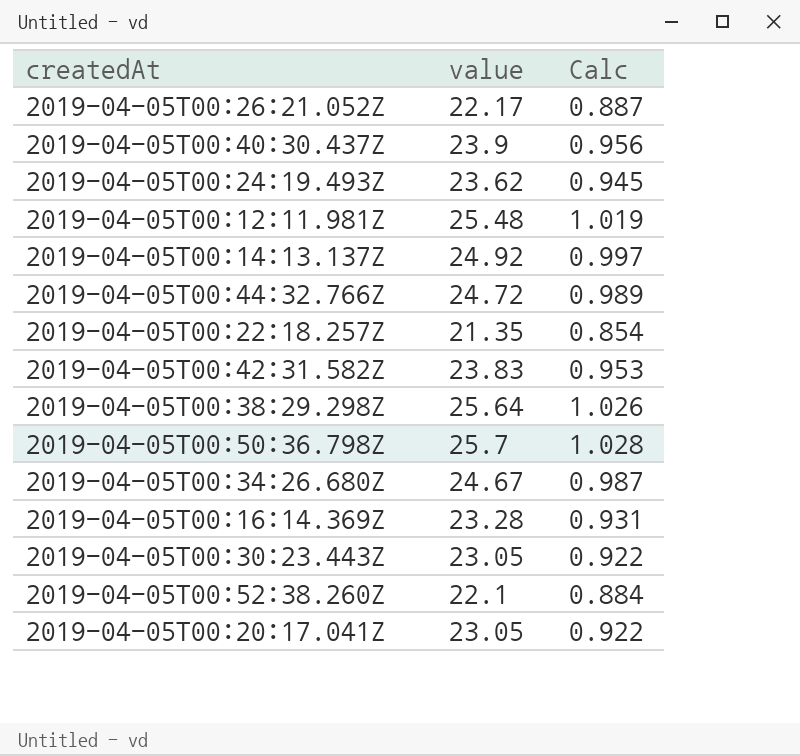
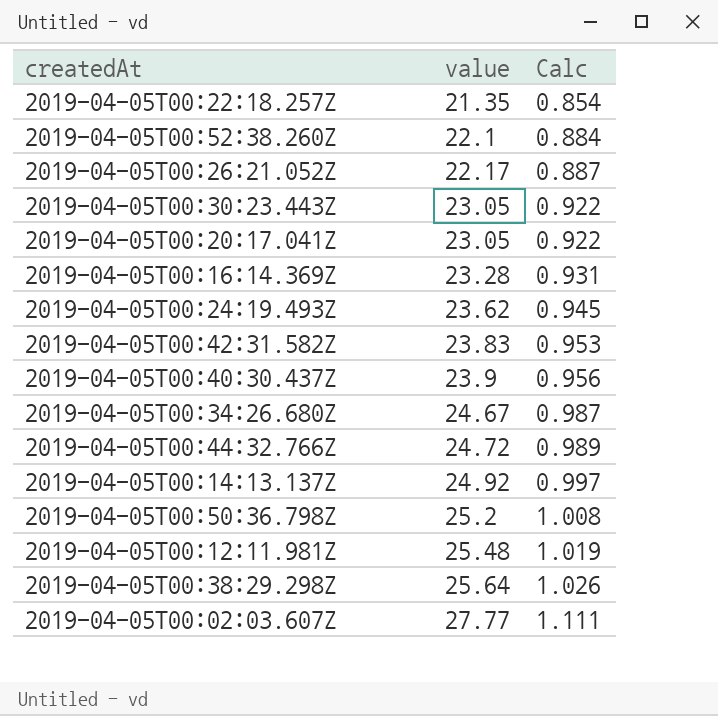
row order: none -> value ascending
2019-04-05T00:50:36.798Z | value: 25.7 -> 25.2
2019-04-05T00:50:36.798Z | Calc: 1.028 -> 1.008
row 2019-04-05T00:02:03.607Z: none -> 27.77 | 1.111

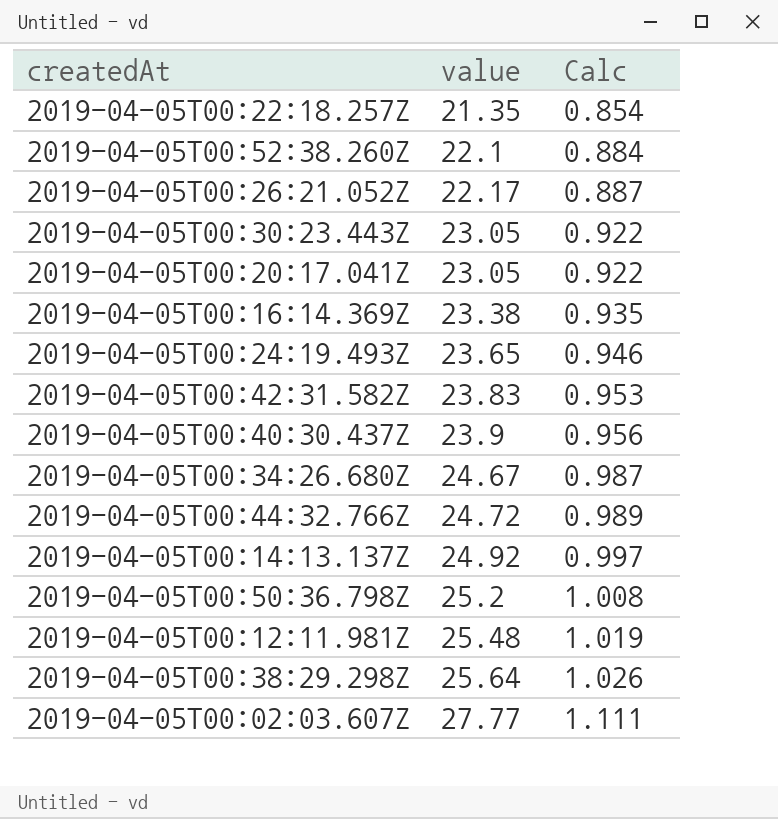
2019-04-05T00:16:14.369Z | value: 23.28 -> 23.38
2019-04-05T00:16:14.369Z | Calc: 0.931 -> 0.935
2019-04-05T00:24:19.493Z | value: 23.62 -> 23.65
2019-04-05T00:24:19.493Z | Calc: 0.945 -> 0.946

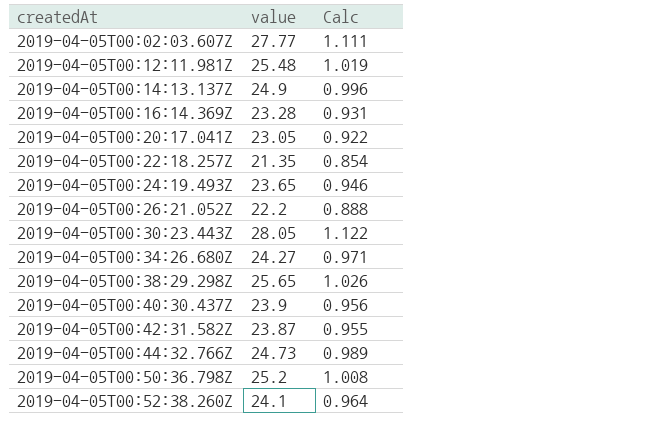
row order: value ascending -> createdAt ascending
2019-04-05T00:14:13.137Z | value: 24.92 -> 24.9
2019-04-05T00:14:13.137Z | Calc: 0.997 -> 0.996
2019-04-05T00:16:14.369Z | value: 23.38 -> 23.28
2019-04-05T00:16:14.369Z | Calc: 0.935 -> 0.931
2019-04-05T00:26:21.052Z | value: 22.17 -> 22.2
2019-04-05T00:26:21.052Z | Calc: 0.887 -> 0.888
2019-04-05T00:30:23.443Z | value: 23.05 -> 28.05
2019-04-05T00:30:23.443Z | Calc: 0.922 -> 1.122
2019-04-05T00:34:26.680Z | value: 24.67 -> 24.27
2019-04-05T00:34:26.680Z | Calc: 0.987 -> 0.971
2019-04-05T00:38:29.298Z | value: 25.64 -> 25.65
2019-04-05T00:42:31.582Z | value: 23.83 -> 23.87
2019-04-05T00:42:31.582Z | Calc: 0.953 -> 0.955
2019-04-05T00:44:32.766Z | value: 24.72 -> 24.73
2019-04-05T00:52:38.260Z | value: 22.1 -> 24.1
2019-04-05T00:52:38.260Z | Calc: 0.884 -> 0.964

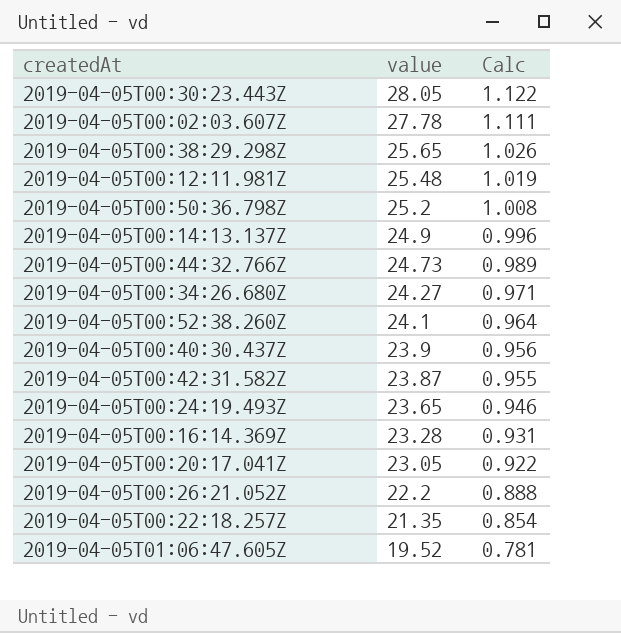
row order: createdAt ascending -> value descending
2019-04-05T00:02:03.607Z | value: 27.77 -> 27.78
row 2019-04-05T01:06:47.605Z: none -> 19.52 | 0.781

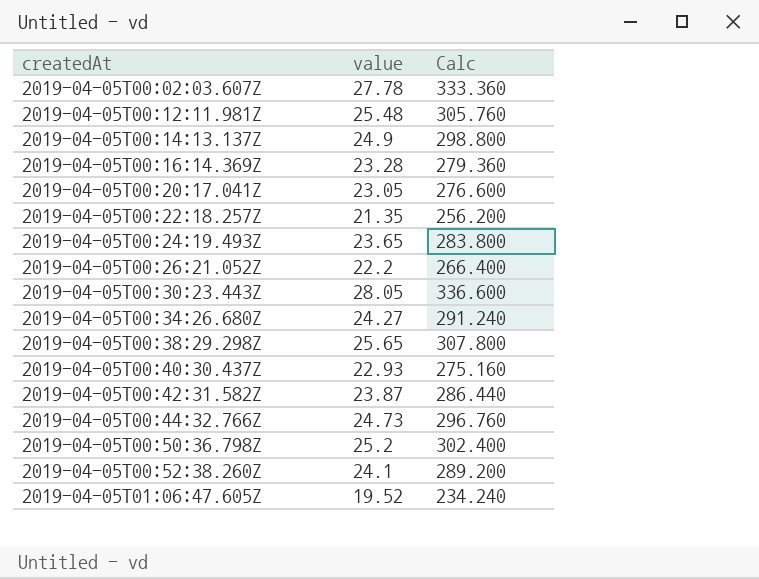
row order: value descending -> createdAt ascending
column Calc | formula: [value] * 0.04 -> [value] * 12
2019-04-05T00:40:30.437Z | value: 23.9 -> 22.93

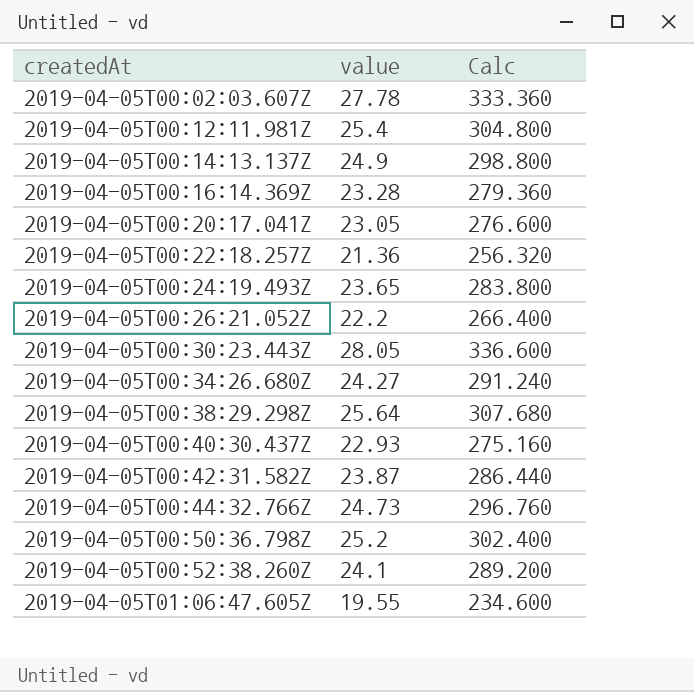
2019-04-05T00:12:11.981Z | value: 25.48 -> 25.4
2019-04-05T00:12:11.981Z | Calc: 305.760 -> 304.800
2019-04-05T00:22:18.257Z | value: 21.35 -> 21.36
2019-04-05T00:22:18.257Z | Calc: 256.200 -> 256.320
2019-04-05T00:38:29.298Z | value: 25.65 -> 25.64
2019-04-05T00:38:29.298Z | Calc: 307.800 -> 307.680
2019-04-05T01:06:47.605Z | value: 19.52 -> 19.55
2019-04-05T01:06:47.605Z | Calc: 234.240 -> 234.600

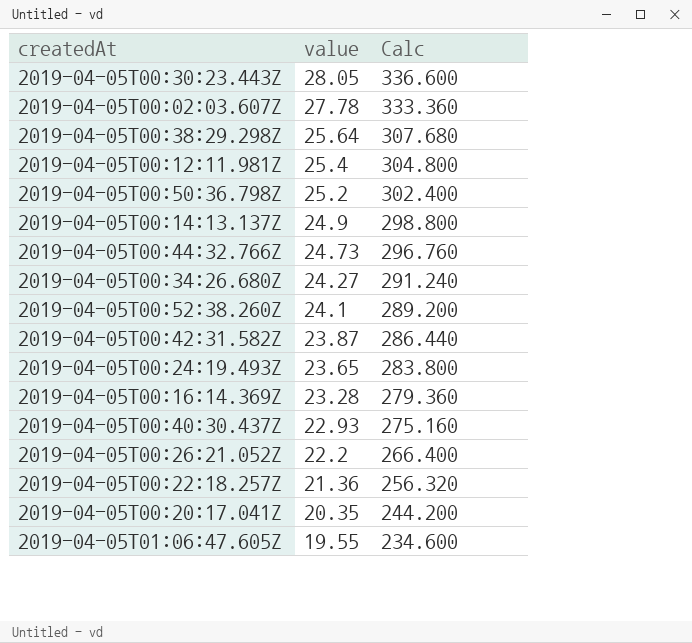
row order: createdAt ascending -> value descending
2019-04-05T00:20:17.041Z | value: 23.05 -> 20.35
2019-04-05T00:20:17.041Z | Calc: 276.600 -> 244.200

